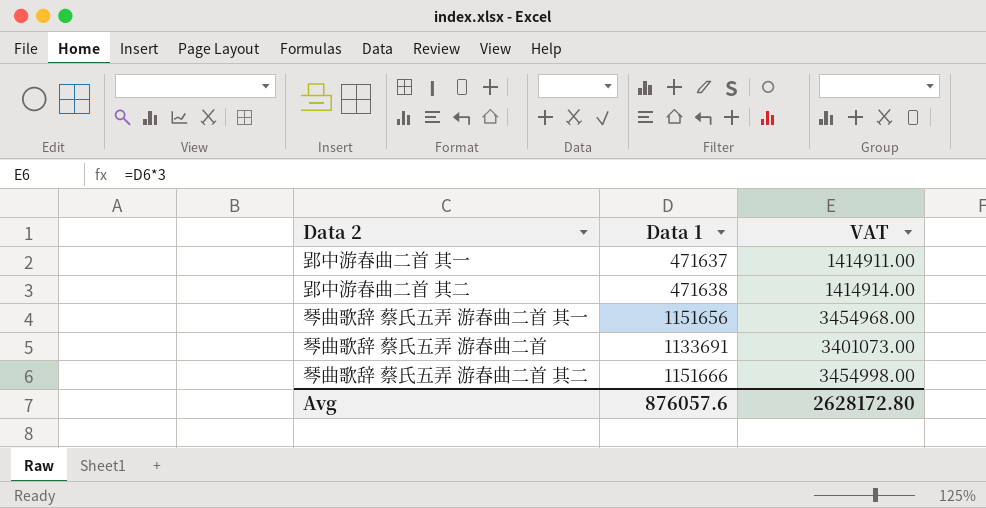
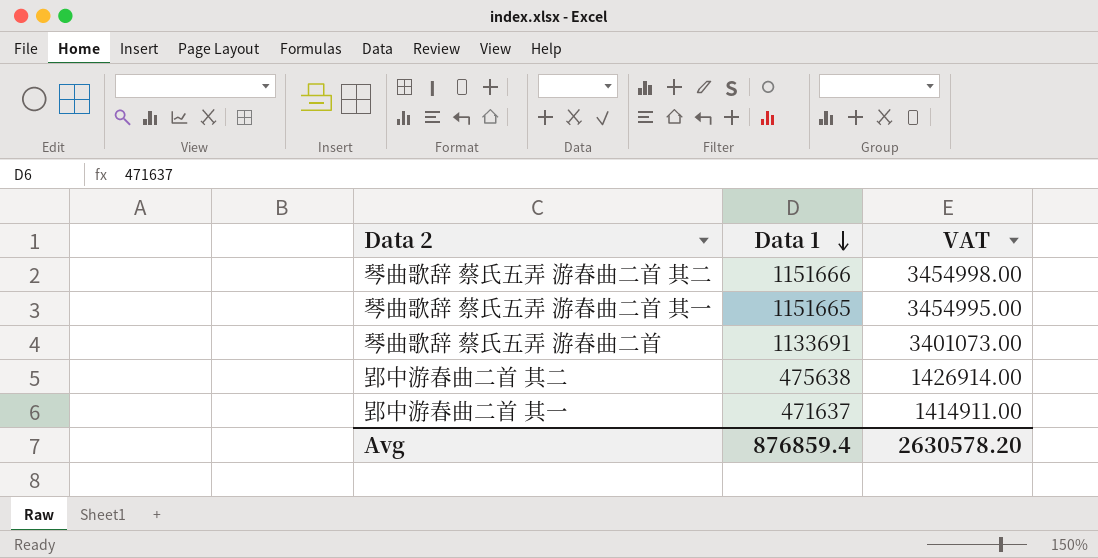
row order: none -> Data 1 descending
琴曲歌辞 蔡氏五弄 游春曲二首 其一 | Data 1: 1151656 -> 1151665
琴曲歌辞 蔡氏五弄 游春曲二首 其一 | VAT: 3454968.00 -> 3454995.00
郢中游春曲二首 其二 | Data 1: 471638 -> 475638
郢中游春曲二首 其二 | VAT: 1414914.00 -> 1426914.00
Avg | Data 1: 876057.6 -> 876859.4
Avg | VAT: 2628172.80 -> 2630578.20

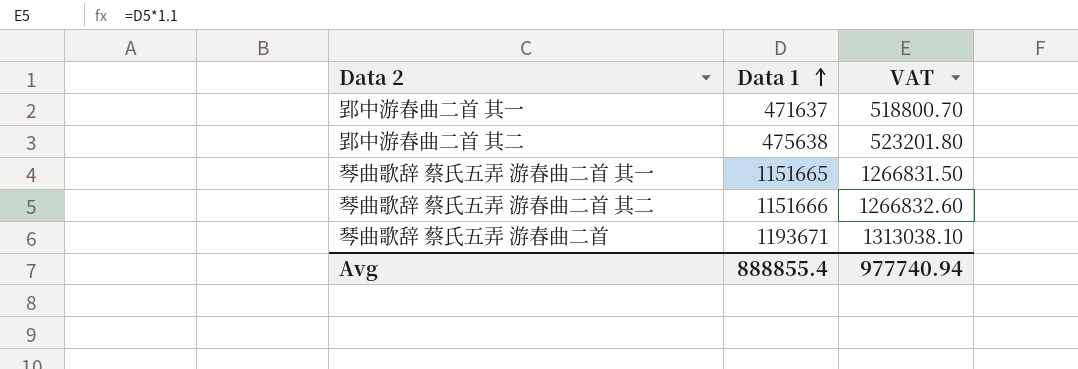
row order: Data 1 descending -> Data 1 ascending
column VAT | formula: [Data 1] * 3 -> [Data 1] * 1.1
琴曲歌辞 蔡氏五弄 游春曲二首 | Data 1: 1133691 -> 1193671
Avg | Data 1: 876859.4 -> 888855.4
Avg | VAT: 2630578.20 -> 977740.94

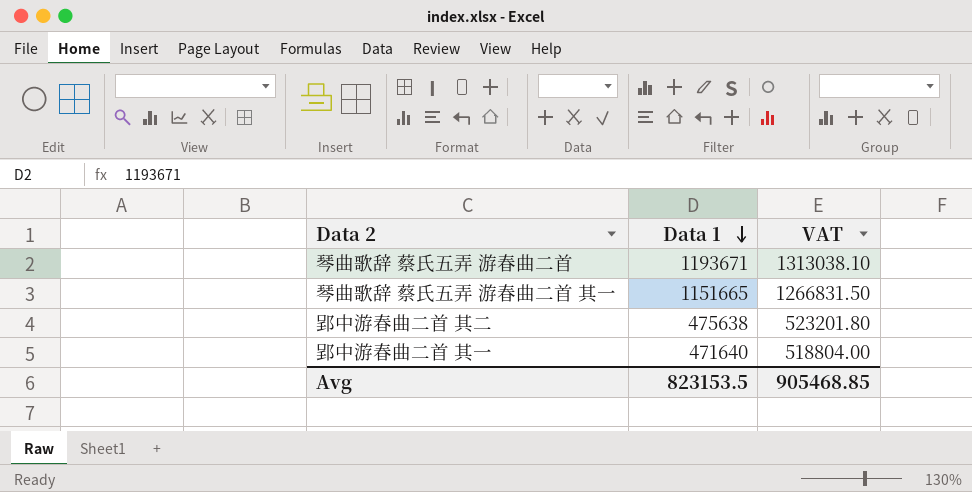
row order: Data 1 ascending -> Data 1 descending
row 琴曲歌辞 蔡氏五弄 游春曲二首 其二: 1151666 | 1266832.60 -> none
郢中游春曲二首 其一 | Data 1: 471637 -> 471640
郢中游春曲二首 其一 | VAT: 518800.70 -> 518804.00
Avg | Data 1: 888855.4 -> 823153.5
Avg | VAT: 977740.94 -> 905468.85

